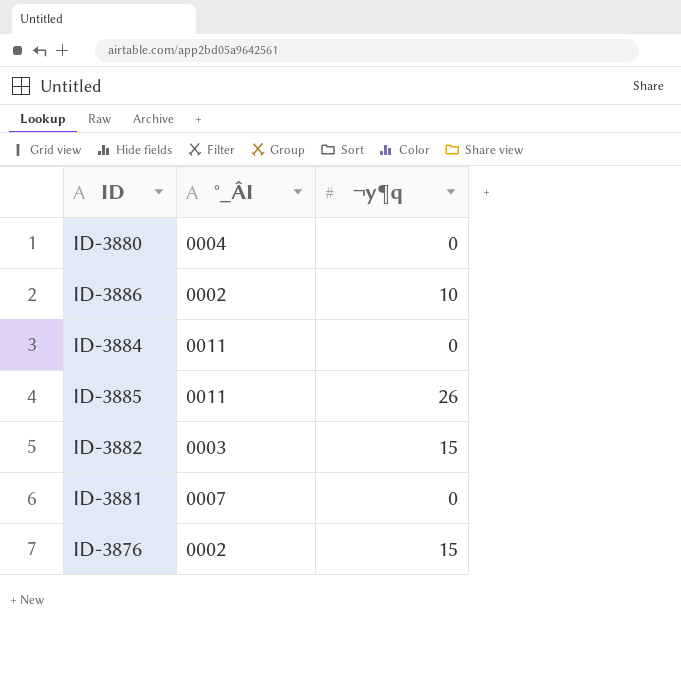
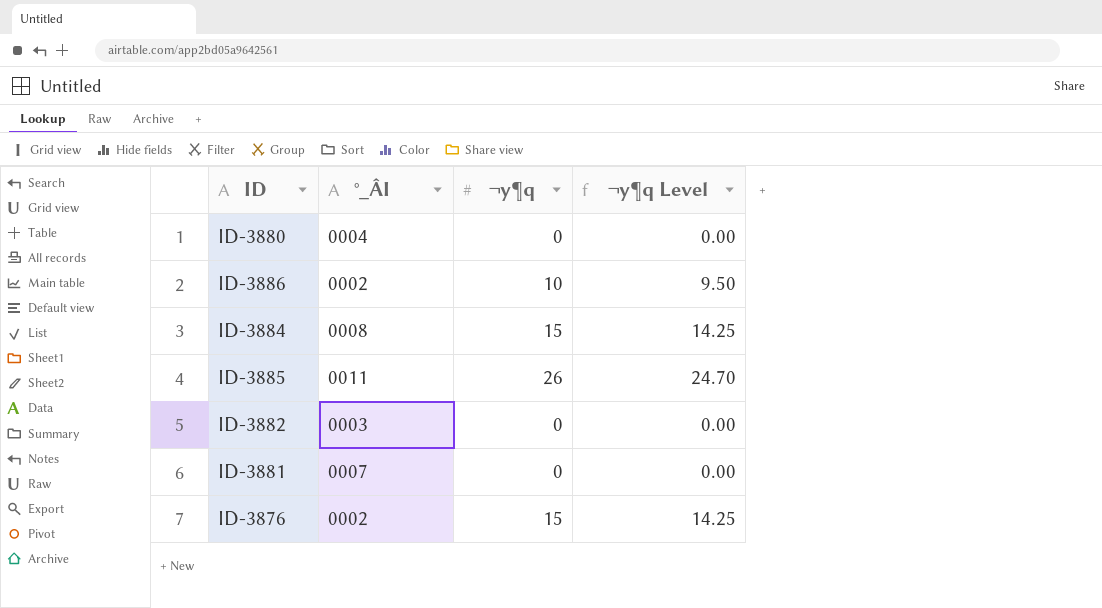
column ¬y¶q Level | formula: none -> [¬y¶q] * 0.95
ID-3884 | °_ÂI: 0011 -> 0008
ID-3884 | ¬y¶q: 0 -> 15
ID-3882 | ¬y¶q: 15 -> 0

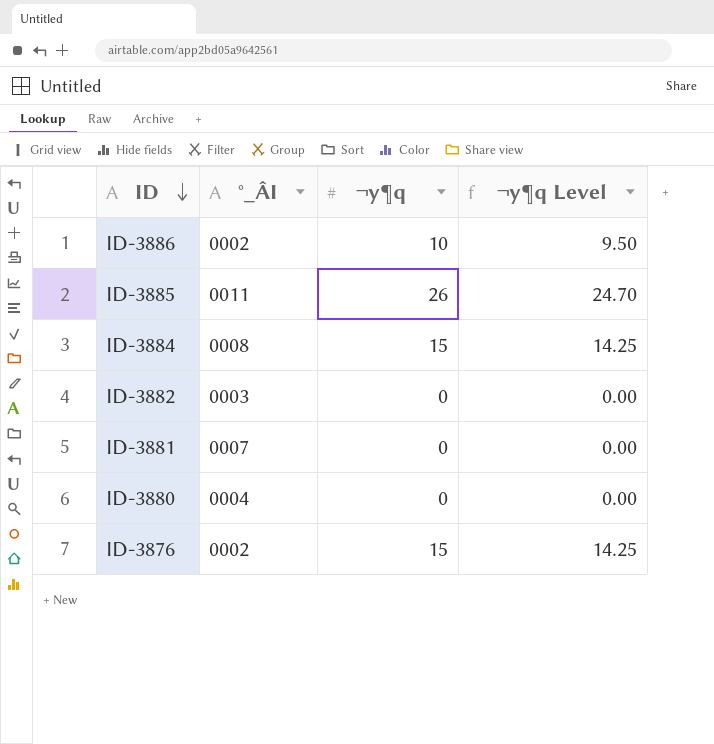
row order: none -> ID descending

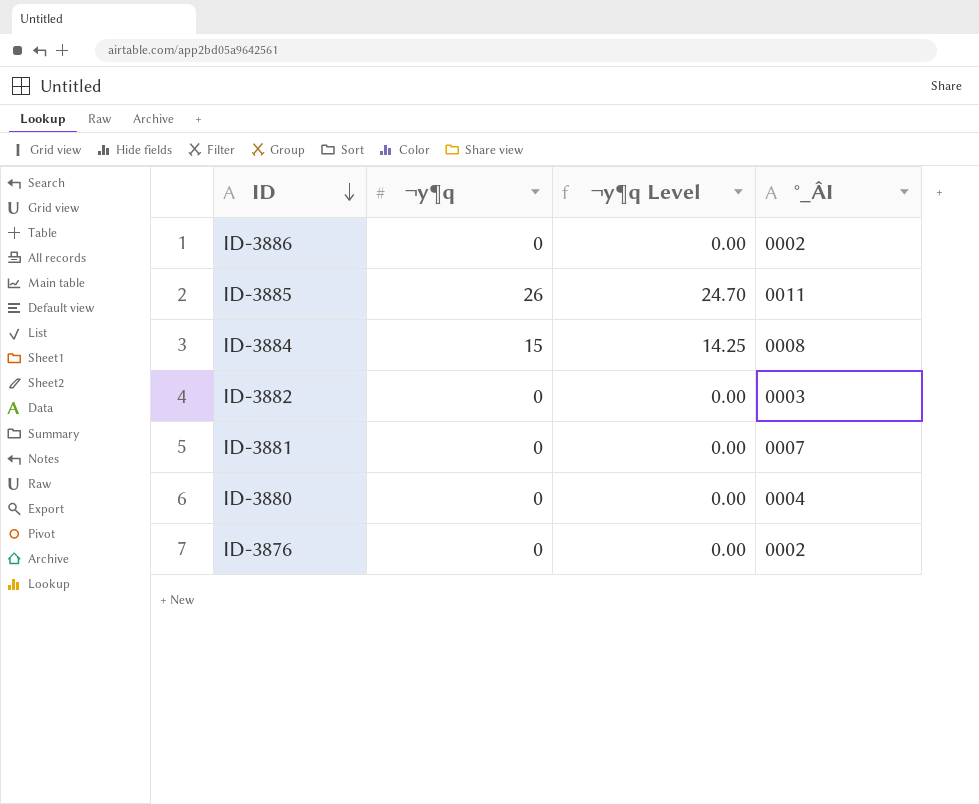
column °_ÂI | position: 2 -> 4
ID-3886 | ¬y¶q: 10 -> 0
ID-3886 | ¬y¶q Level: 9.50 -> 0.00
ID-3876 | ¬y¶q: 15 -> 0
ID-3876 | ¬y¶q Level: 14.25 -> 0.00

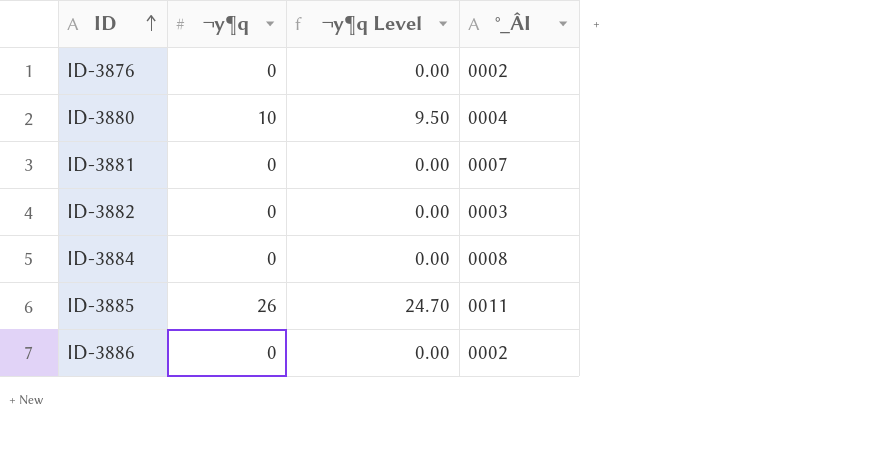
row order: ID descending -> ID ascending
ID-3880 | ¬y¶q: 0 -> 10
ID-3880 | ¬y¶q Level: 0.00 -> 9.50
ID-3884 | ¬y¶q: 15 -> 0
ID-3884 | ¬y¶q Level: 14.25 -> 0.00

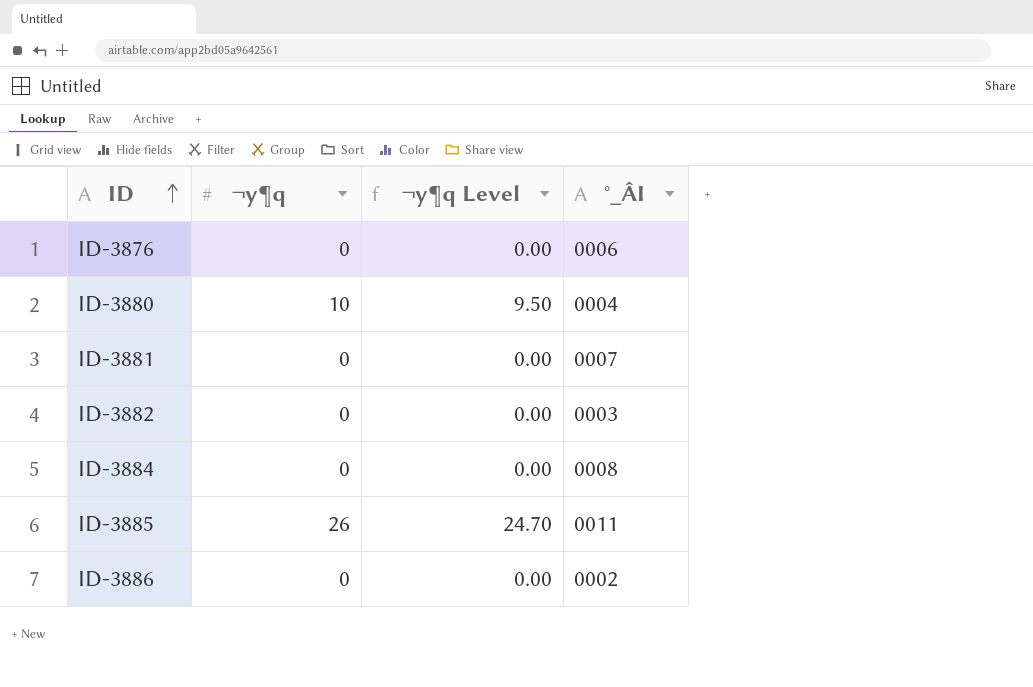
ID-3876 | °_ÂI: 0002 -> 0006

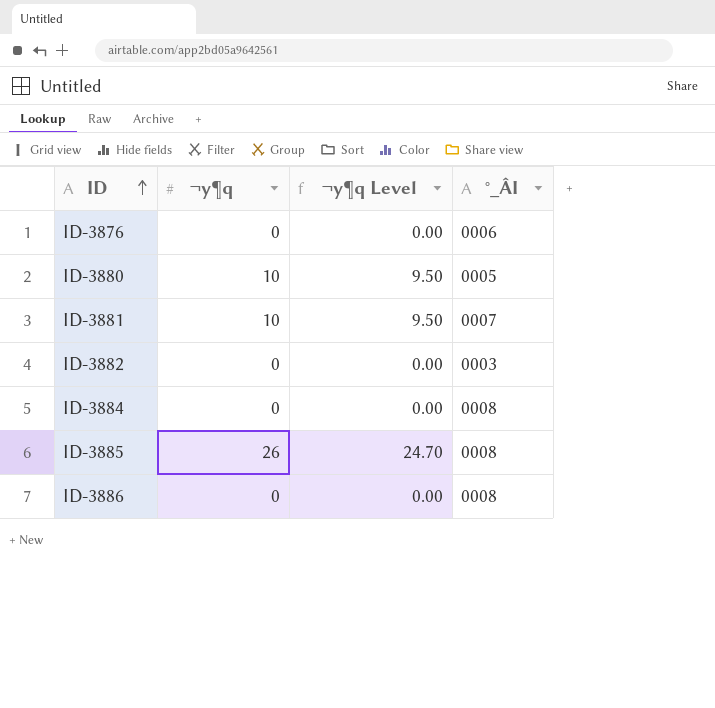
ID-3880 | °_ÂI: 0004 -> 0005
ID-3881 | ¬y¶q: 0 -> 10
ID-3881 | ¬y¶q Level: 0.00 -> 9.50
ID-3885 | °_ÂI: 0011 -> 0008
ID-3886 | °_ÂI: 0002 -> 0008

